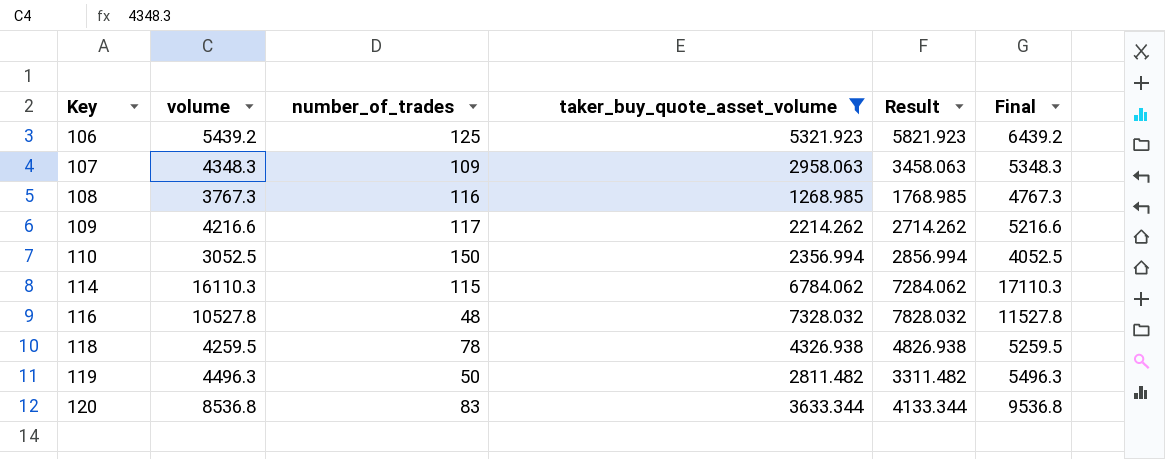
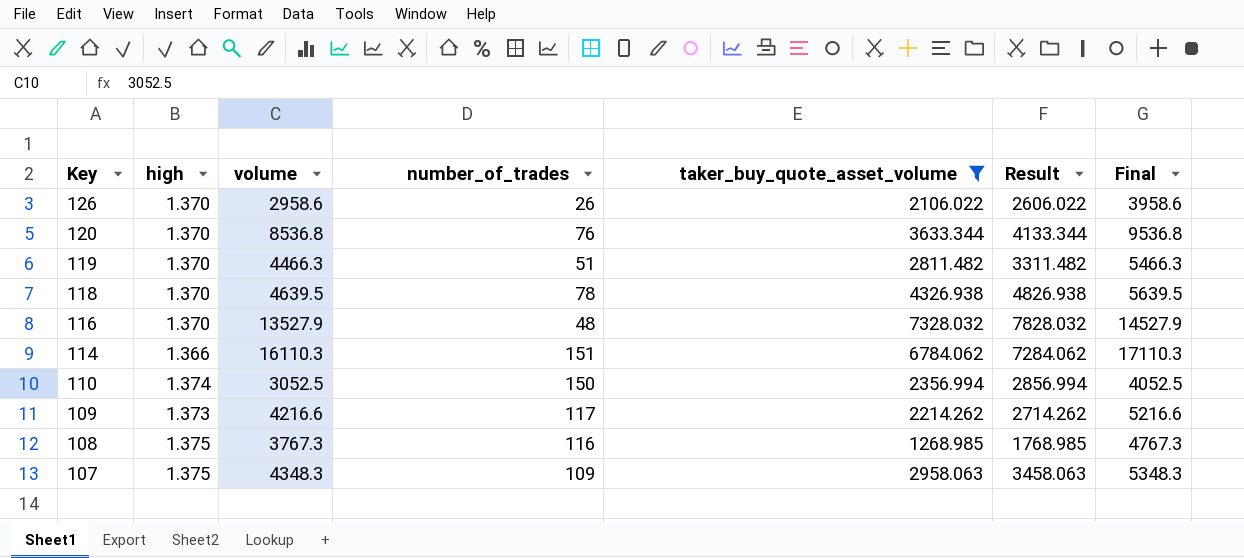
row order: Key ascending -> Key descending
column high | position: none -> 2
row 106: 5439.2 | 125 | 5321.923 | 5821.923 | 6439.2 -> none
row 126: none -> 1.370 | 2958.6 | 26 | 2106.022 | 2606.022 | 3958.6
120 | number_of_trades: 83 -> 76
119 | volume: 4496.3 -> 4466.3
119 | number_of_trades: 50 -> 51
119 | Final: 5496.3 -> 5466.3
118 | volume: 4259.5 -> 4639.5
118 | Final: 5259.5 -> 5639.5
116 | volume: 10527.8 -> 13527.9
116 | Final: 11527.8 -> 14527.9
114 | number_of_trades: 115 -> 151

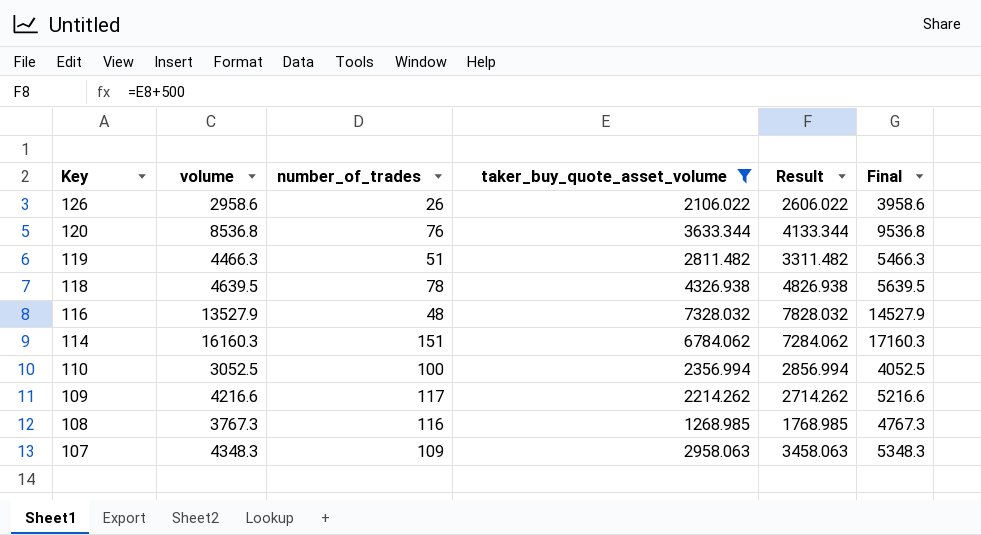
column high | position: 2 -> none
114 | volume: 16110.3 -> 16160.3
114 | Final: 17110.3 -> 17160.3
110 | number_of_trades: 150 -> 100

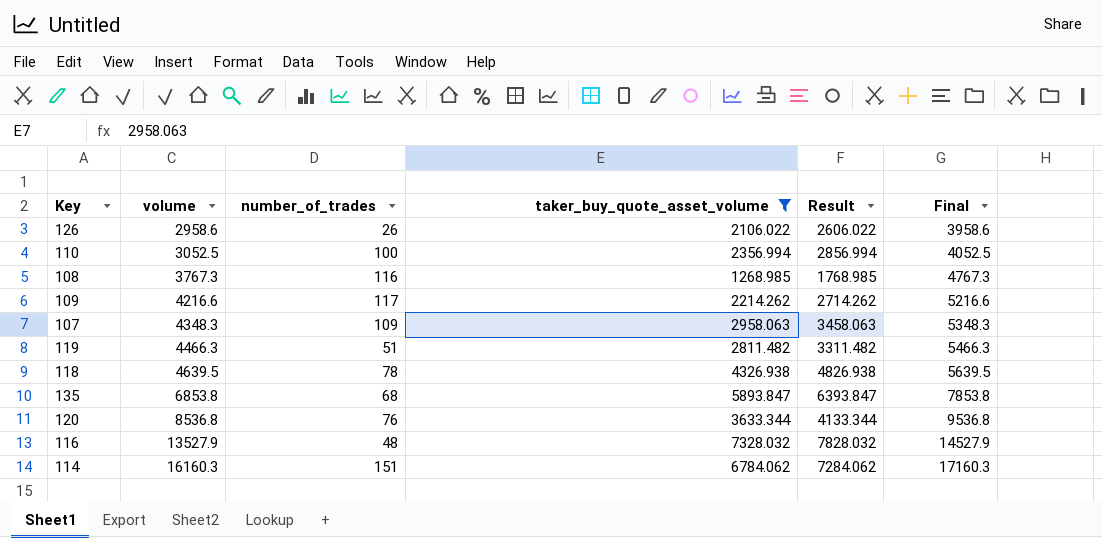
row order: Key descending -> volume ascending
row 135: none -> 6853.8 | 68 | 5893.847 | 6393.847 | 7853.8

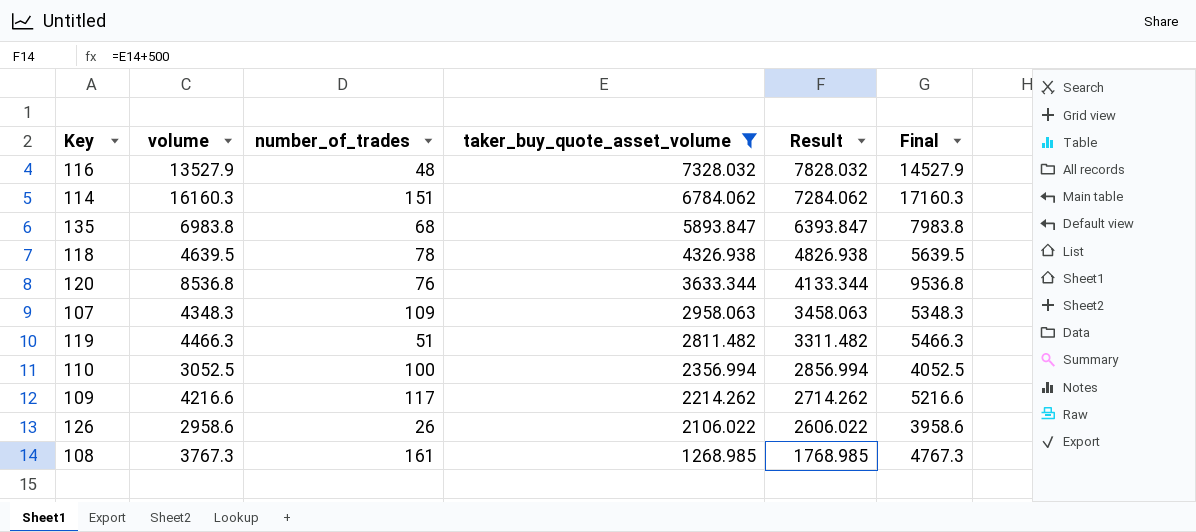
row order: volume ascending -> taker_buy_quote_asset_volume descending
135 | volume: 6853.8 -> 6983.8
135 | Final: 7853.8 -> 7983.8
108 | number_of_trades: 116 -> 161

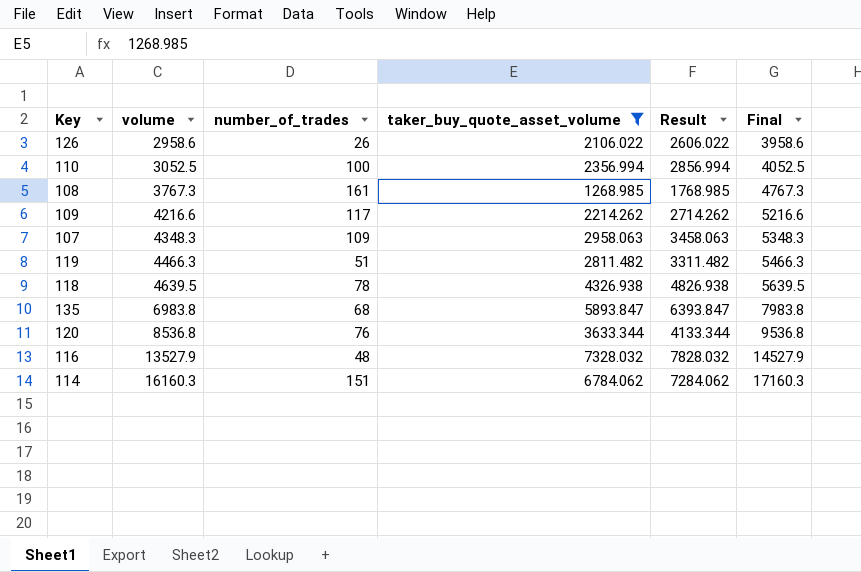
row order: taker_buy_quote_asset_volume descending -> volume ascending

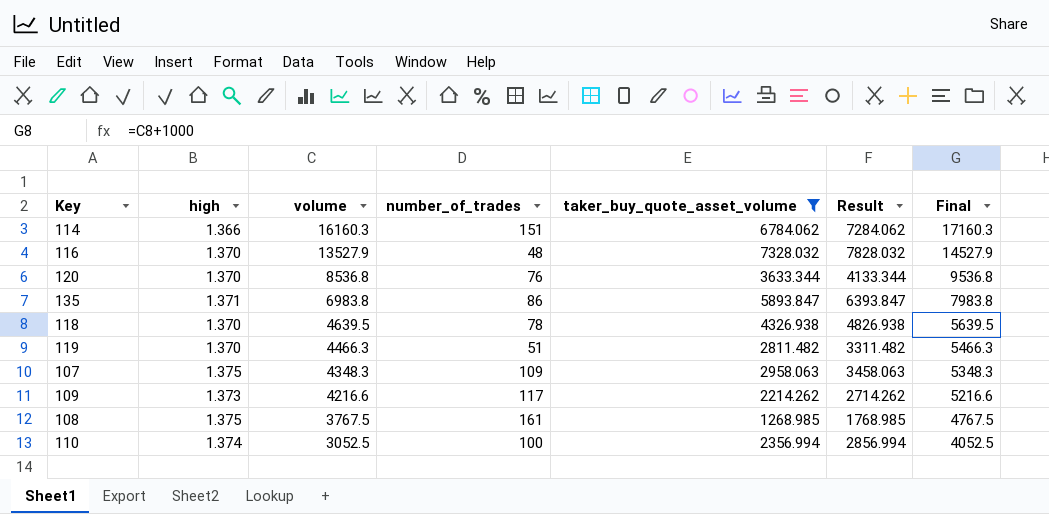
row order: volume ascending -> volume descending
column high | position: none -> 2
row 126: 2958.6 | 26 | 2106.022 | 2606.022 | 3958.6 -> none
135 | number_of_trades: 68 -> 86
108 | volume: 3767.3 -> 3767.5
108 | Final: 4767.3 -> 4767.5

